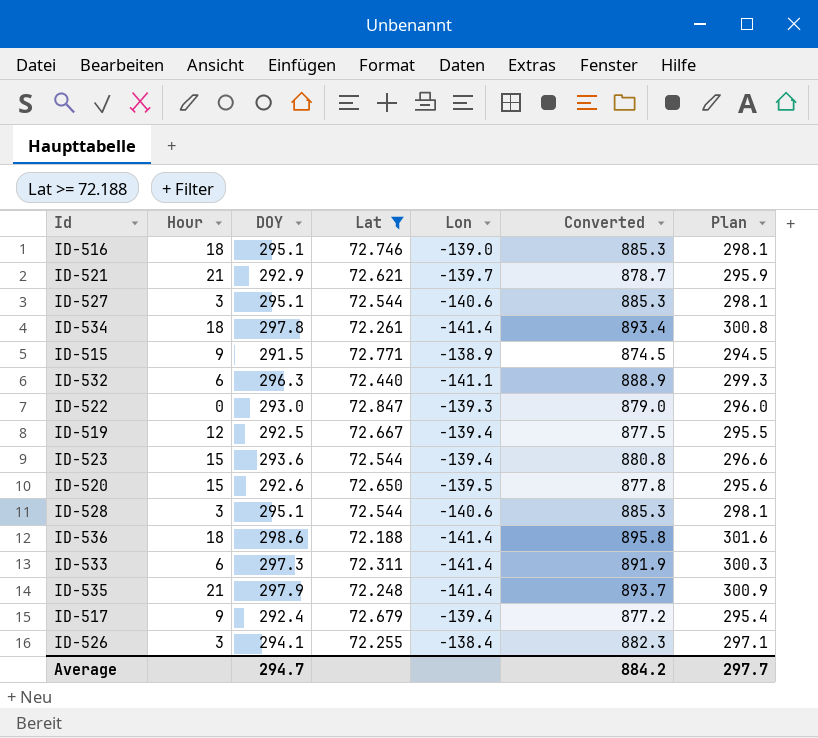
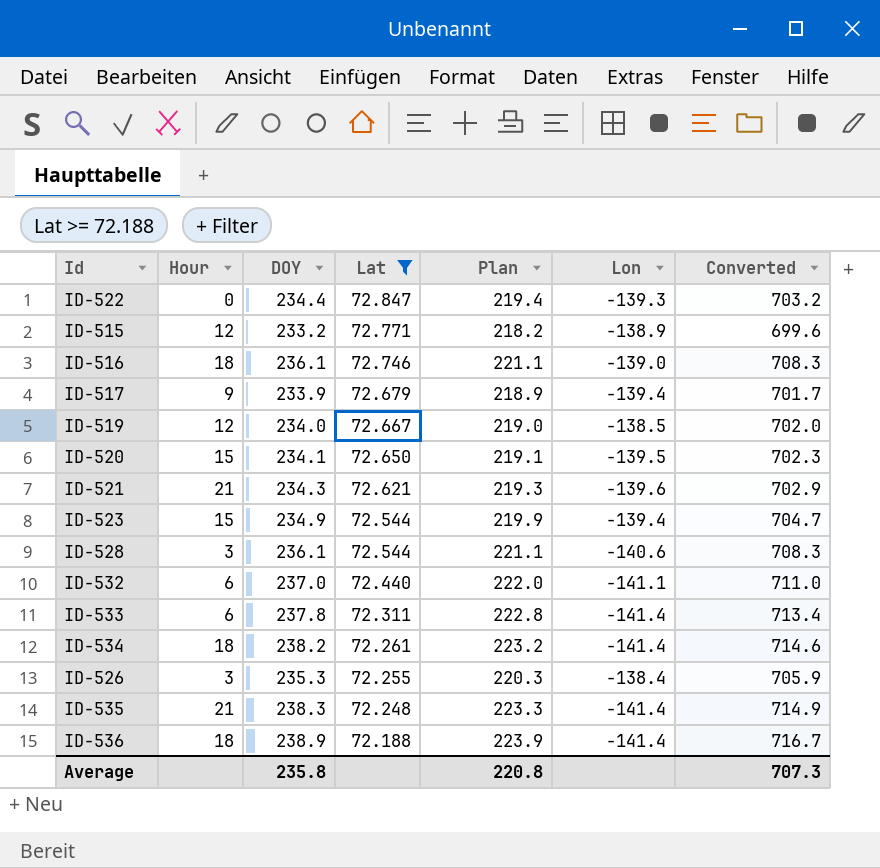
row order: none -> Lat descending
column Plan | formula: [DOY] + 3 -> [DOY] - 15
column Plan | position: 7 -> 5
row ID-527: 3 | 295.1 | 72.544 | -140.6 | 885.3 | 298.1 -> none
ID-522 | DOY: 293.0 -> 234.4
ID-522 | Converted: 879.0 -> 703.2
ID-515 | Hour: 9 -> 12
ID-515 | DOY: 291.5 -> 233.2
ID-515 | Converted: 874.5 -> 699.6
ID-516 | DOY: 295.1 -> 236.1
ID-516 | Converted: 885.3 -> 708.3
ID-517 | DOY: 292.4 -> 233.9
ID-517 | Converted: 877.2 -> 701.7
ID-519 | DOY: 292.5 -> 234.0
ID-519 | Lon: -139.4 -> -138.5
ID-519 | Converted: 877.5 -> 702.0
ID-520 | DOY: 292.6 -> 234.1
ID-520 | Converted: 877.8 -> 702.3
ID-521 | DOY: 292.9 -> 234.3
ID-521 | Lon: -139.7 -> -139.6
ID-521 | Converted: 878.7 -> 702.9
ID-523 | DOY: 293.6 -> 234.9
ID-523 | Converted: 880.8 -> 704.7
ID-528 | DOY: 295.1 -> 236.1
ID-528 | Converted: 885.3 -> 708.3
ID-532 | DOY: 296.3 -> 237.0
ID-532 | Converted: 888.9 -> 711.0
ID-533 | DOY: 297.3 -> 237.8
ID-533 | Converted: 891.9 -> 713.4
ID-534 | DOY: 297.8 -> 238.2
ID-534 | Converted: 893.4 -> 714.6
ID-526 | DOY: 294.1 -> 235.3
ID-526 | Converted: 882.3 -> 705.9
ID-535 | DOY: 297.9 -> 238.3
ID-535 | Converted: 893.7 -> 714.9
ID-536 | DOY: 298.6 -> 238.9
ID-536 | Converted: 895.8 -> 716.7
Average | DOY: 294.7 -> 235.8
Average | Plan: 297.7 -> 220.8
Average | Converted: 884.2 -> 707.3

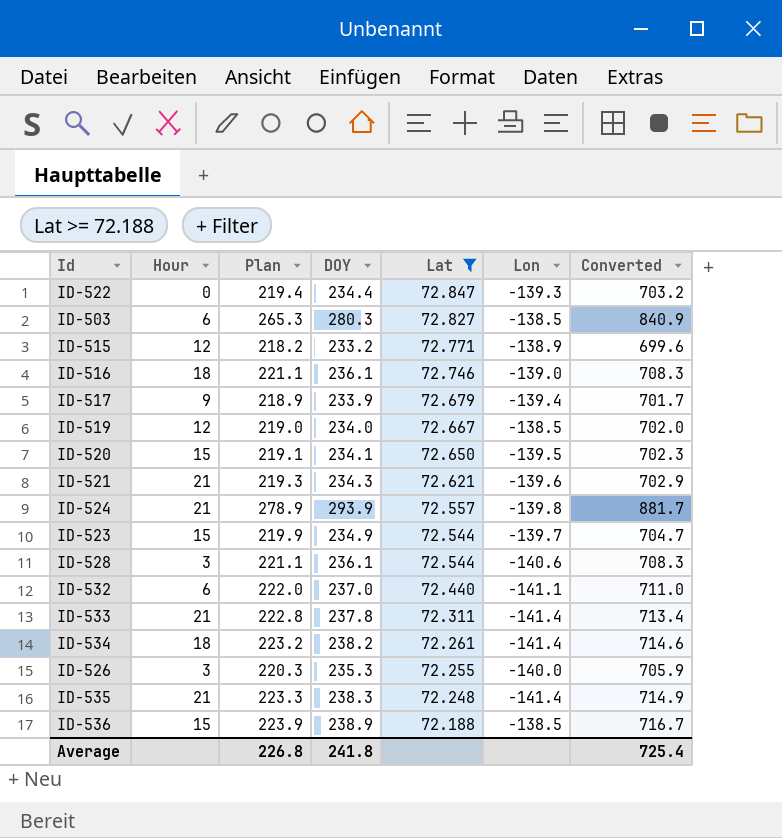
column Plan | position: 5 -> 3
row ID-503: none -> 6 | 265.3 | 280.3 | 72.827 | -138.5 | 840.9
row ID-524: none -> 21 | 278.9 | 293.9 | 72.557 | -139.8 | 881.7
ID-523 | Lon: -139.4 -> -139.7
ID-533 | Hour: 6 -> 21
ID-526 | Lon: -138.4 -> -140.0
ID-536 | Hour: 18 -> 15
ID-536 | Lon: -141.4 -> -138.5
Average | Plan: 220.8 -> 226.8
Average | DOY: 235.8 -> 241.8
Average | Converted: 707.3 -> 725.4

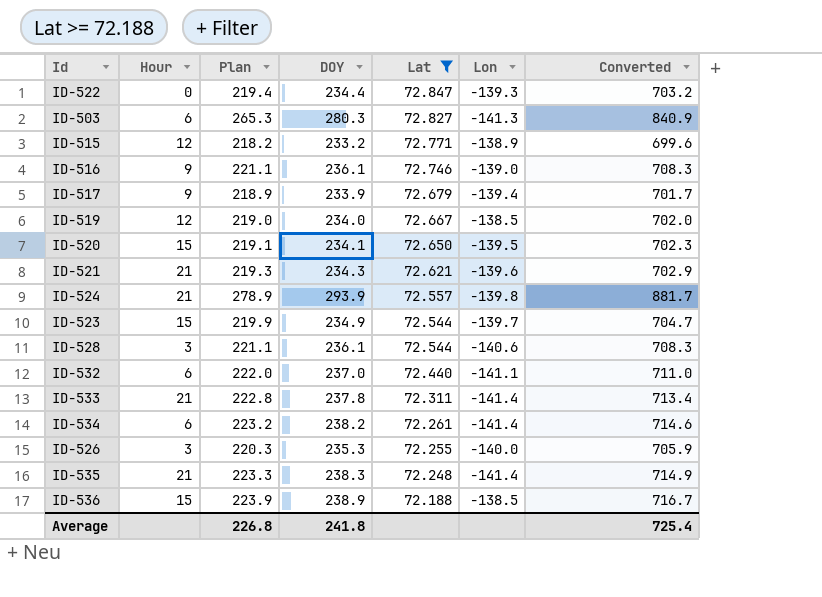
ID-503 | Lon: -138.5 -> -141.3
ID-516 | Hour: 18 -> 9
ID-534 | Hour: 18 -> 6

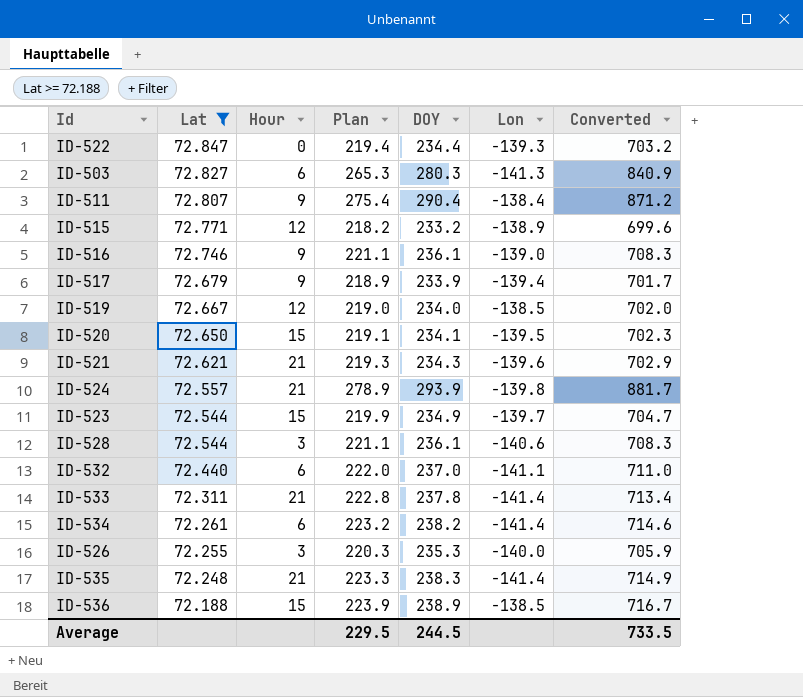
column Lat | position: 5 -> 2
row ID-511: none -> 72.807 | 9 | 275.4 | 290.4 | -138.4 | 871.2
Average | Plan: 226.8 -> 229.5
Average | DOY: 241.8 -> 244.5
Average | Converted: 725.4 -> 733.5

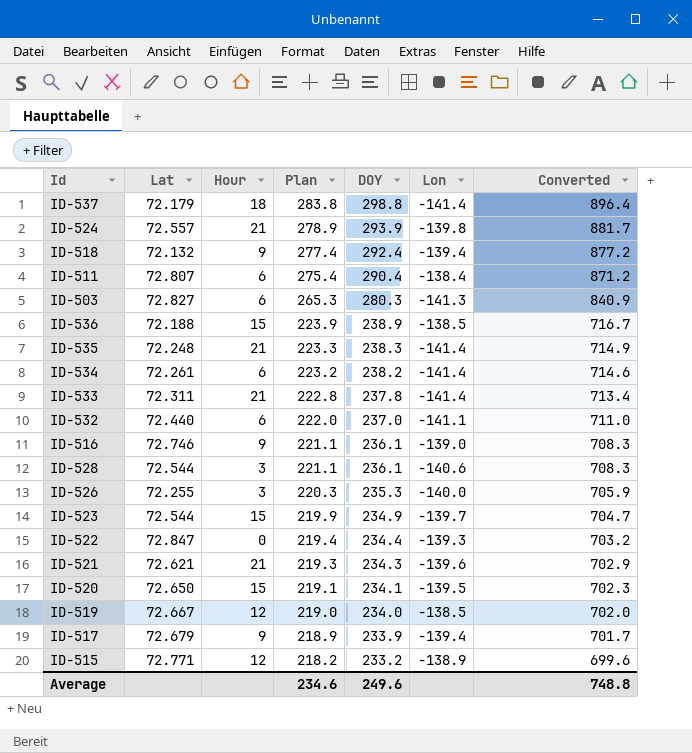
filter: Lat >= 72.188 -> none
row order: Lat descending -> Plan descending
ID-511 | Hour: 9 -> 6
Average | Plan: 229.5 -> 234.6
Average | DOY: 244.5 -> 249.6
Average | Converted: 733.5 -> 748.8

